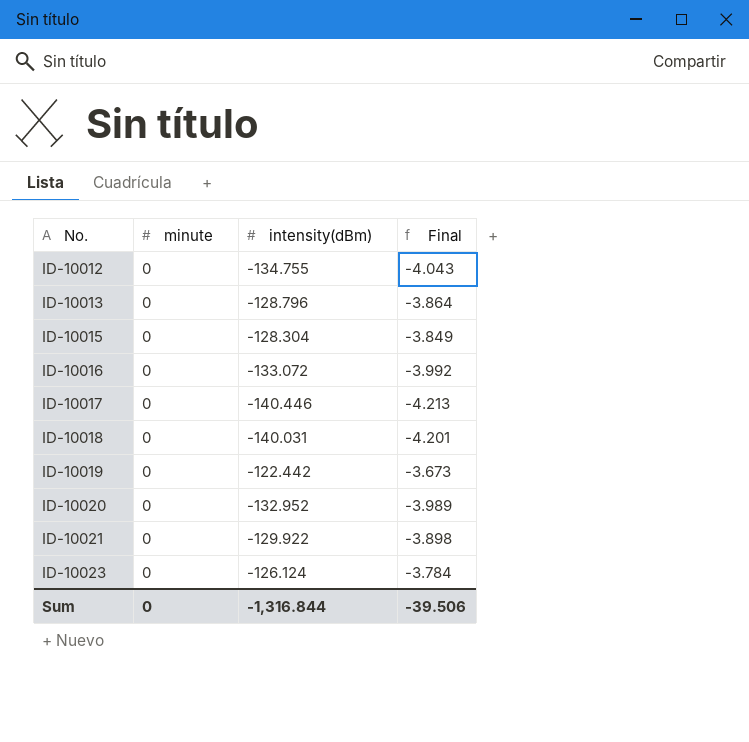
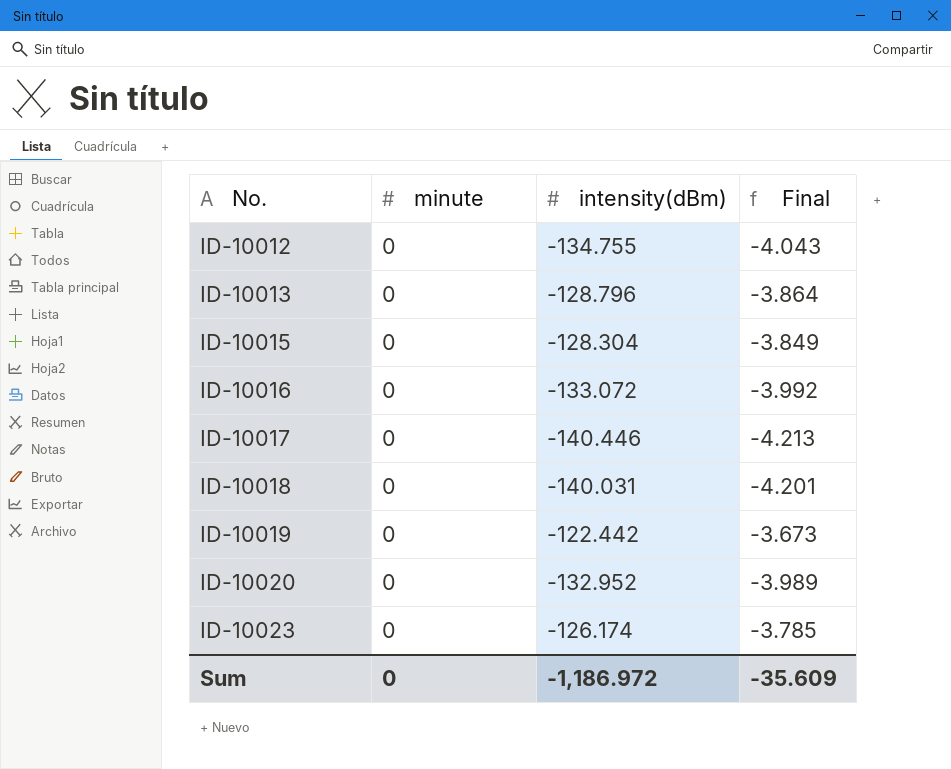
row ID-10021: 0 | -129.922 | -3.898 -> none
ID-10023 | intensity(dBm): -126.124 -> -126.174
ID-10023 | Final: -3.784 -> -3.785
Sum | intensity(dBm): -1,316.844 -> -1,186.972
Sum | Final: -39.506 -> -35.609

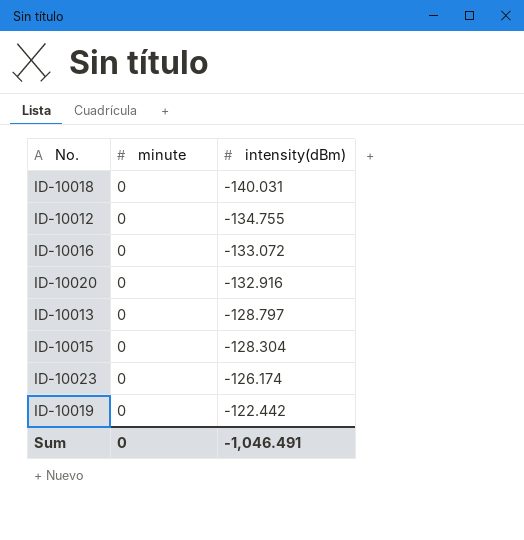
row order: No. ascending -> intensity(dBm) ascending
column Final | formula: [intensity(dBm)] * 0.03 -> none
row ID-10017: 0 | -140.446 | -4.213 -> none
ID-10020 | intensity(dBm): -132.952 -> -132.916
ID-10013 | intensity(dBm): -128.796 -> -128.797
Sum | intensity(dBm): -1,186.972 -> -1,046.491

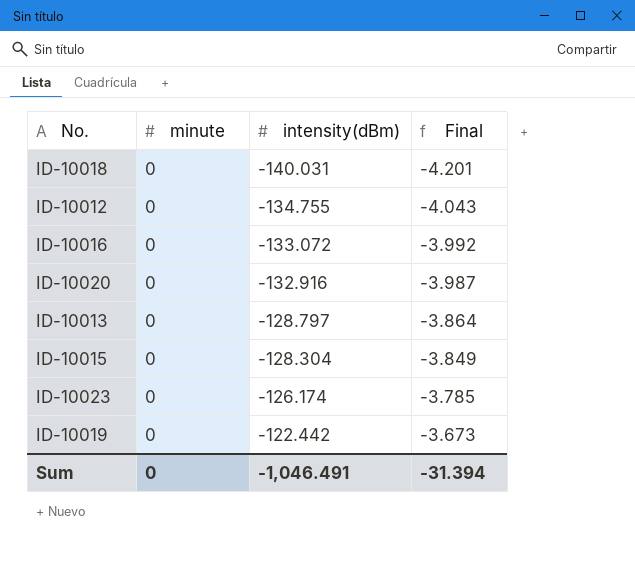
column Final | formula: none -> [intensity(dBm)] * 0.03

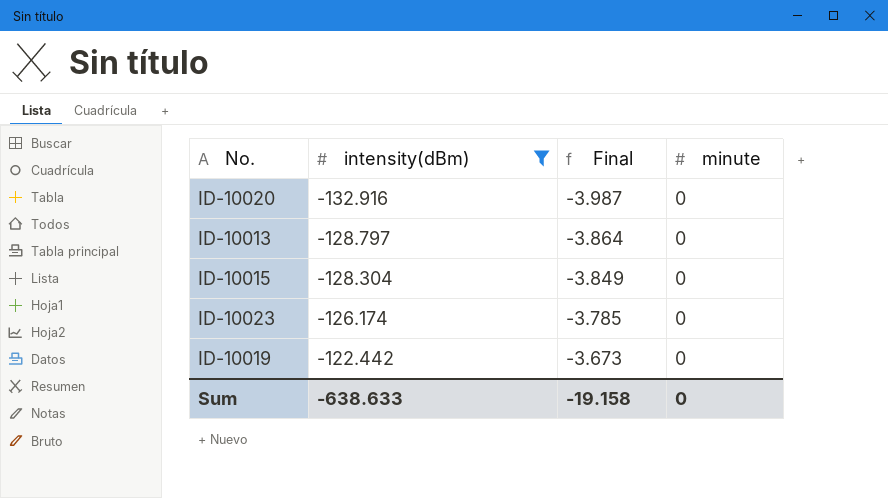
filter: none -> intensity(dBm) >= -132.916
column minute | position: 2 -> 4
Sum | intensity(dBm): -1,046.491 -> -638.633
Sum | Final: -31.394 -> -19.158

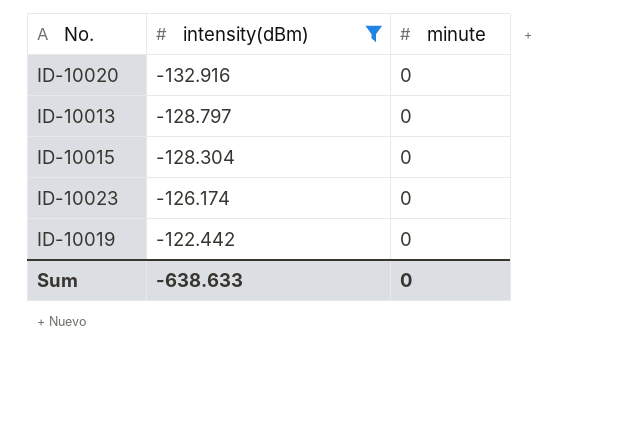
column Final | formula: [intensity(dBm)] * 0.03 -> none

